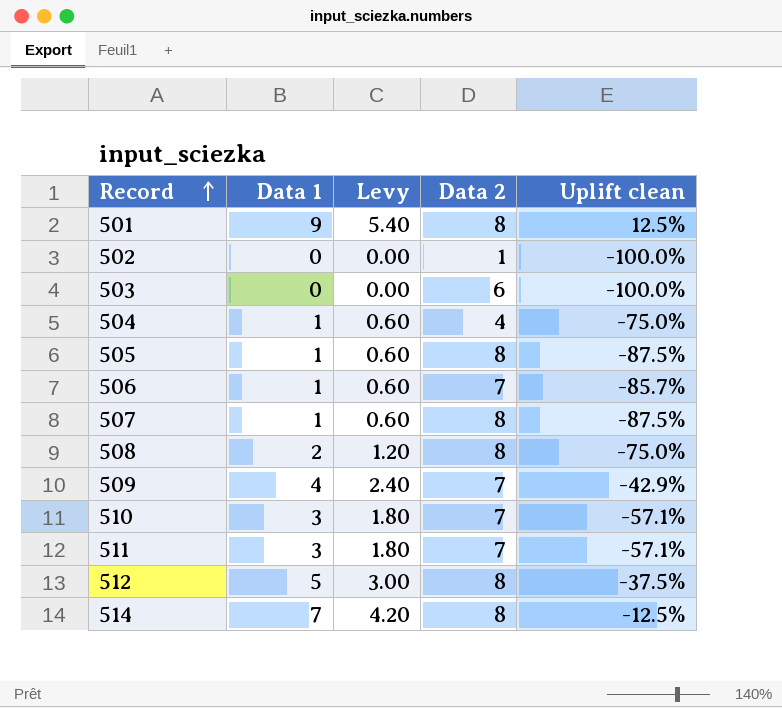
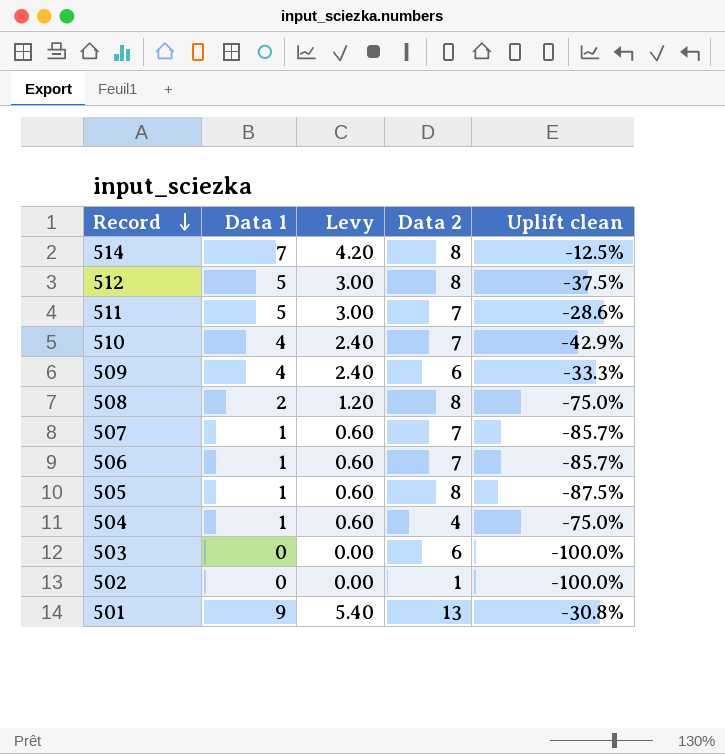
row order: Record ascending -> Record descending
511 | Data 1: 3 -> 5
511 | Levy: 1.80 -> 3.00
511 | Uplift clean: -57.1% -> -28.6%
510 | Data 1: 3 -> 4
510 | Levy: 1.80 -> 2.40
510 | Uplift clean: -57.1% -> -42.9%
509 | Data 2: 7 -> 6
509 | Uplift clean: -42.9% -> -33.3%
507 | Data 2: 8 -> 7
507 | Uplift clean: -87.5% -> -85.7%
501 | Data 2: 8 -> 13
501 | Uplift clean: 12.5% -> -30.8%

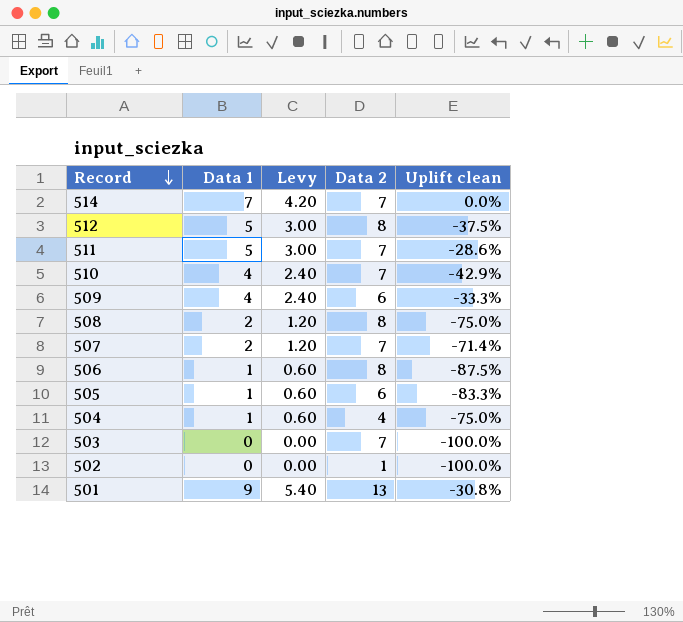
514 | Data 2: 8 -> 7
514 | Uplift clean: -12.5% -> 0.0%
507 | Data 1: 1 -> 2
507 | Levy: 0.60 -> 1.20
507 | Uplift clean: -85.7% -> -71.4%
506 | Data 2: 7 -> 8
506 | Uplift clean: -85.7% -> -87.5%
505 | Data 2: 8 -> 6
505 | Uplift clean: -87.5% -> -83.3%
503 | Data 2: 6 -> 7

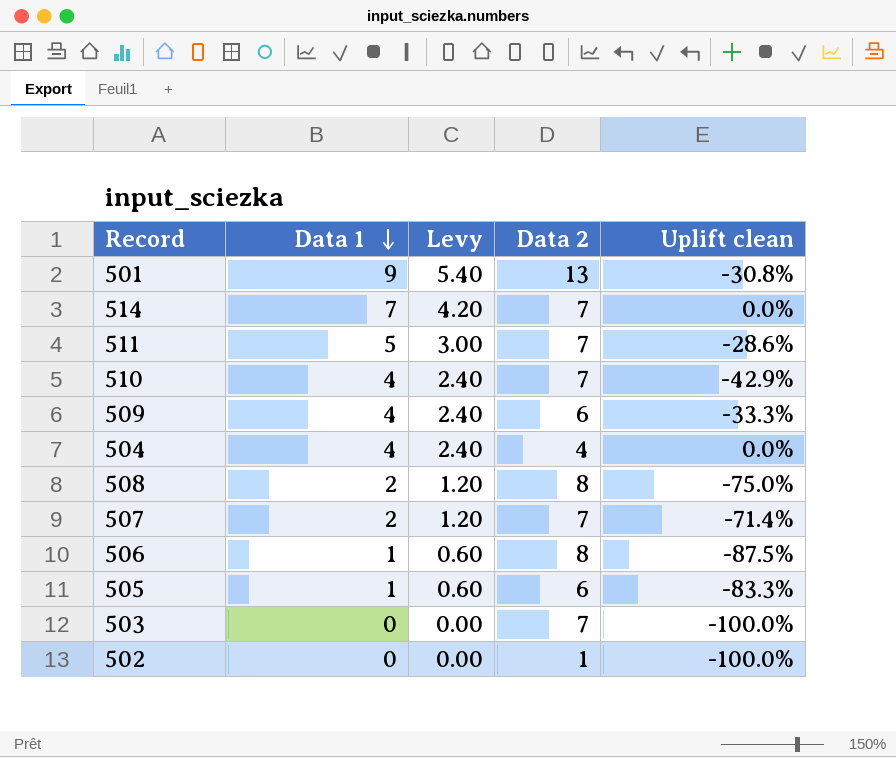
row order: Record descending -> Data 1 descending
row 512: 5 | 3.00 | 8 | -37.5% -> none
504 | Data 1: 1 -> 4
504 | Levy: 0.60 -> 2.40
504 | Uplift clean: -75.0% -> 0.0%

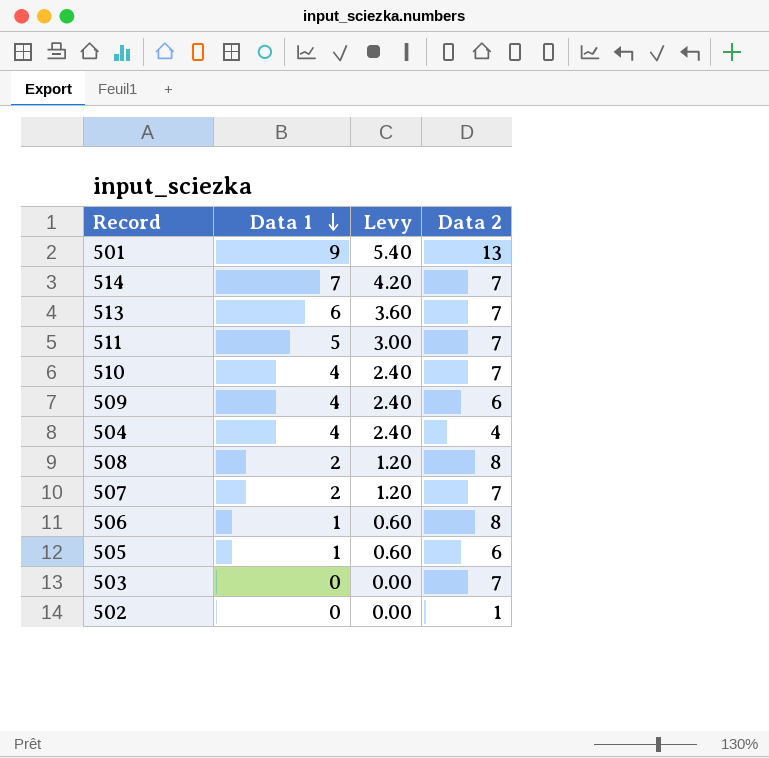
column Uplift clean | formula: ([Data 1] - [Data 2]) / [Data 2] -> none
row 513: none -> 6 | 3.60 | 7

